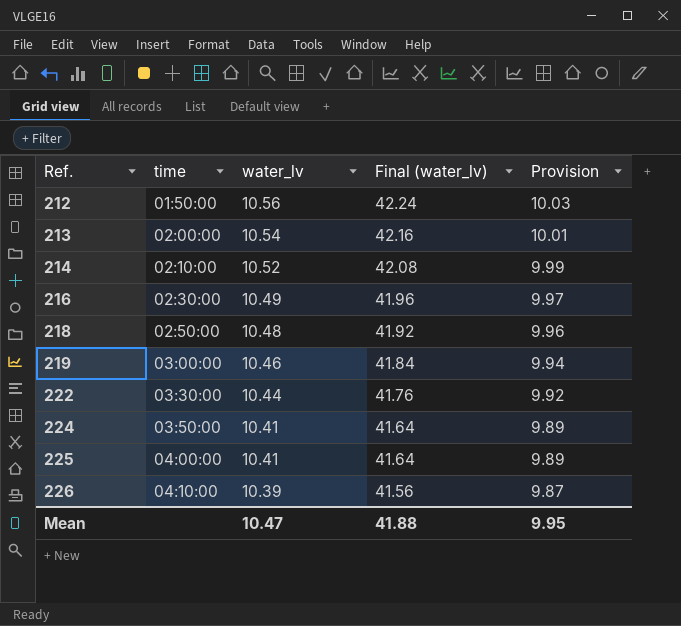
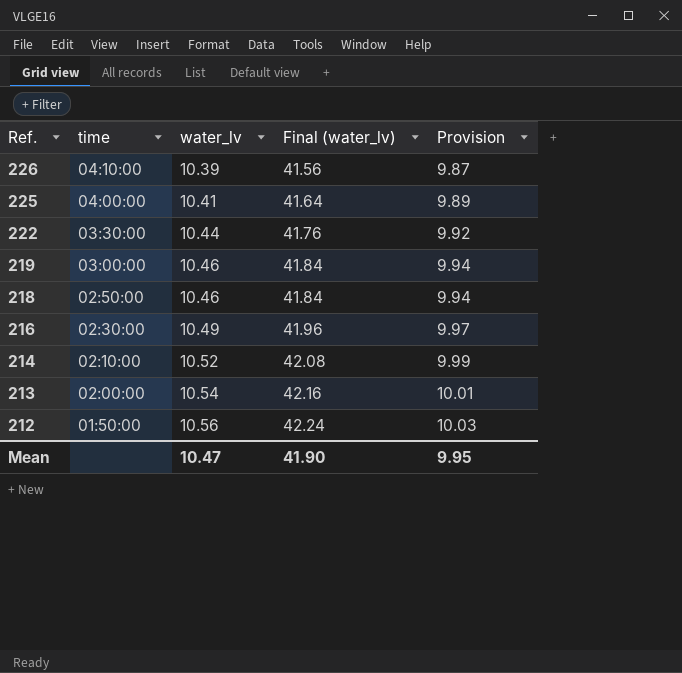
row order: Ref. ascending -> Ref. descending
row 224: 03:50:00 | 10.41 | 41.64 | 9.89 -> none
218 | water_lv: 10.48 -> 10.46
218 | Final (water_lv): 41.92 -> 41.84
218 | Provision: 9.96 -> 9.94
Mean | Final (water_lv): 41.88 -> 41.90

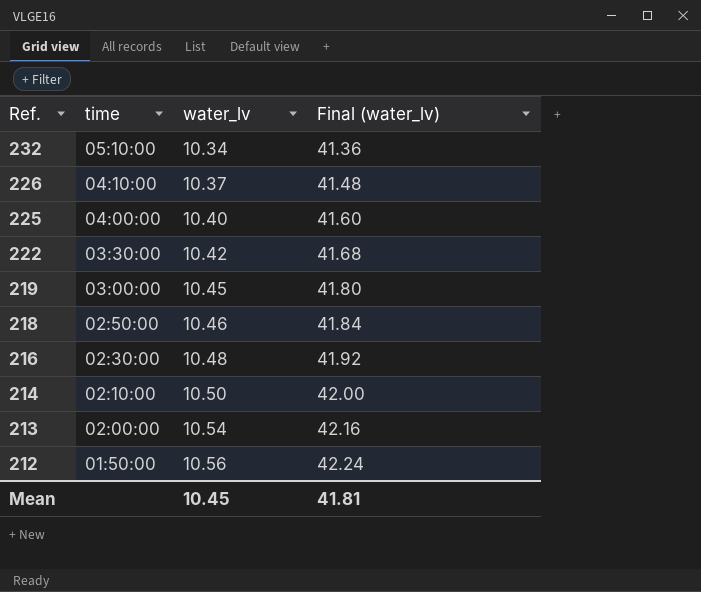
column Provision | formula: [water_lv] * 0.95 -> none
row 232: none -> 05:10:00 | 10.34 | 41.36
226 | water_lv: 10.39 -> 10.37
226 | Final (water_lv): 41.56 -> 41.48
225 | water_lv: 10.41 -> 10.40
225 | Final (water_lv): 41.64 -> 41.60
222 | water_lv: 10.44 -> 10.42
222 | Final (water_lv): 41.76 -> 41.68
219 | water_lv: 10.46 -> 10.45
219 | Final (water_lv): 41.84 -> 41.80
216 | water_lv: 10.49 -> 10.48
216 | Final (water_lv): 41.96 -> 41.92
214 | water_lv: 10.52 -> 10.50
214 | Final (water_lv): 42.08 -> 42.00
Mean | water_lv: 10.47 -> 10.45
Mean | Final (water_lv): 41.90 -> 41.81

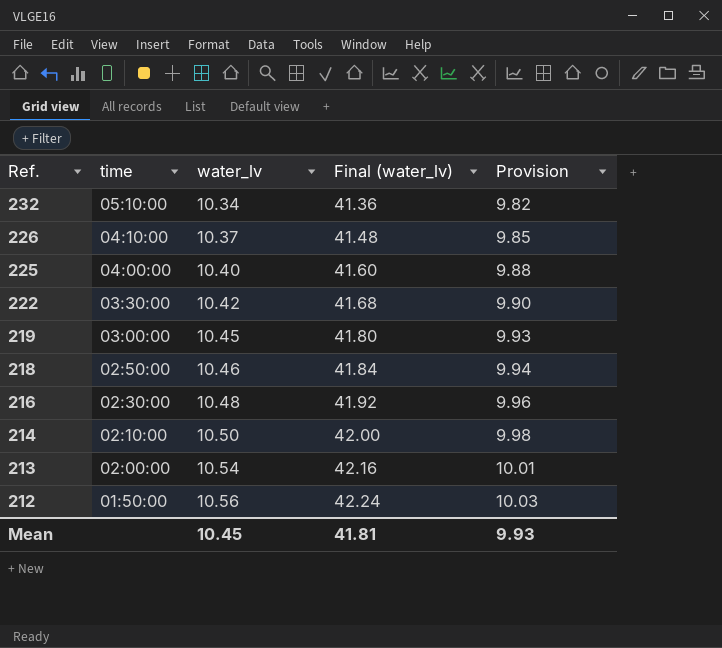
column Provision | formula: none -> [water_lv] * 0.95

